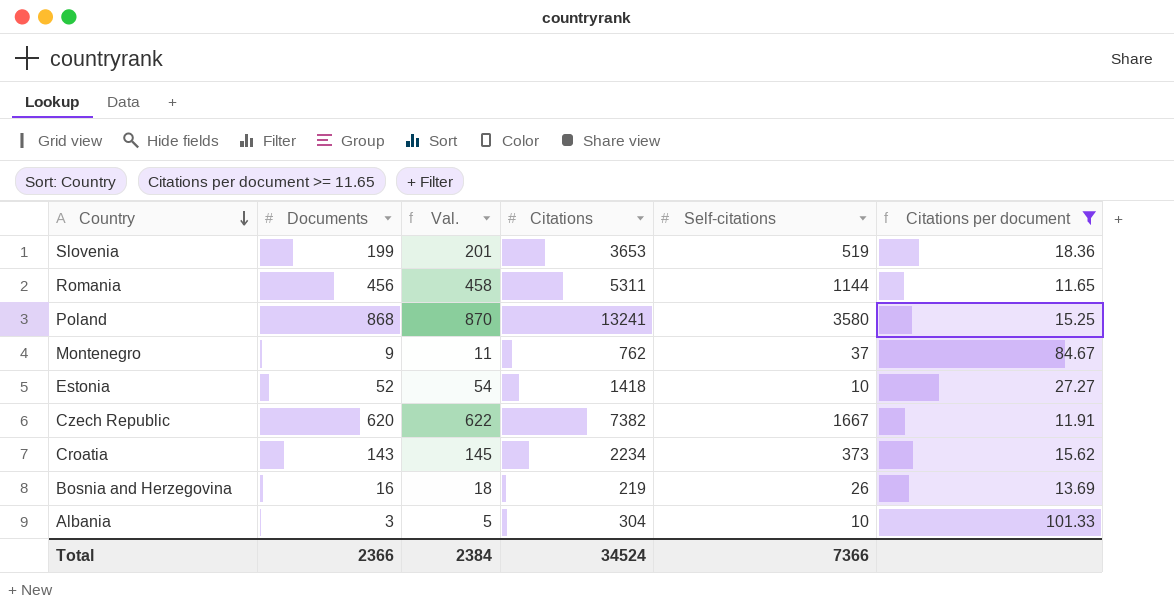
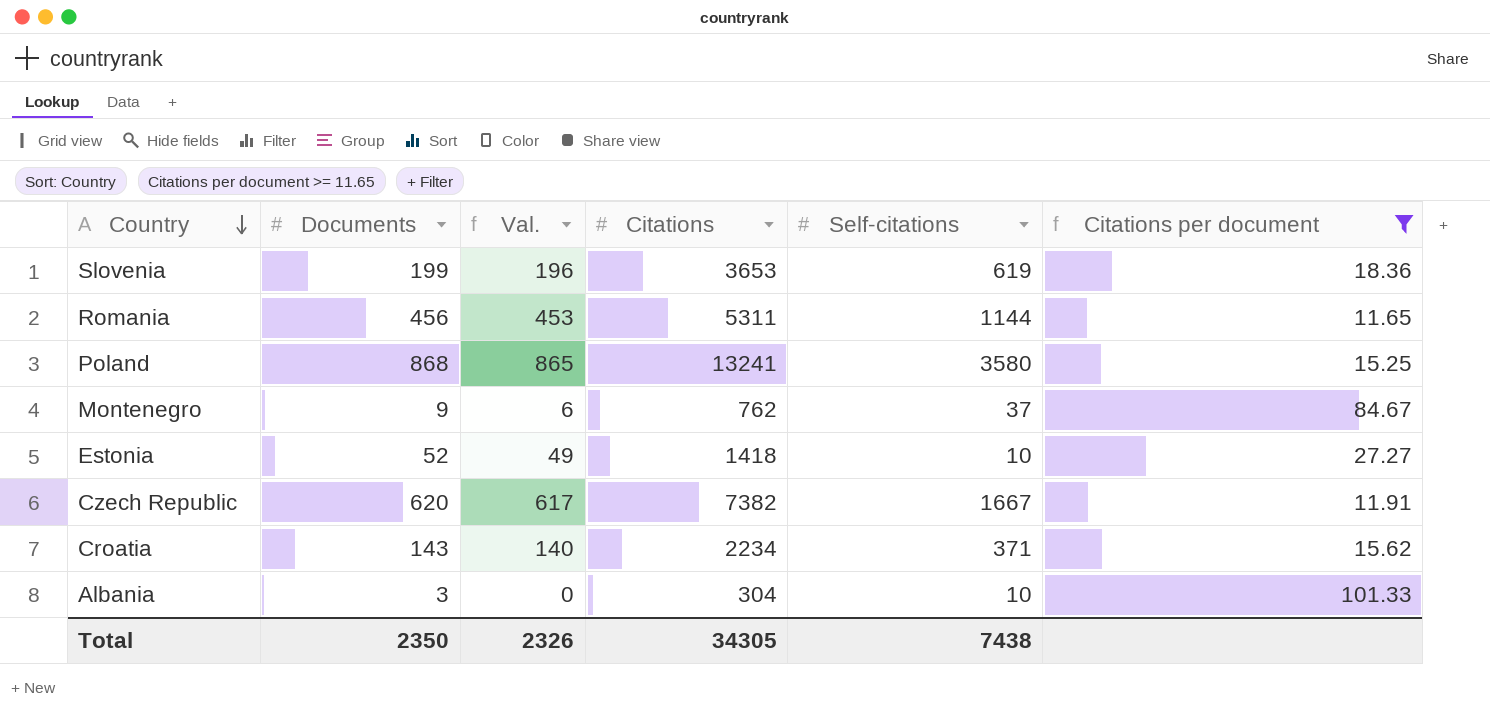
column Val. | formula: [Documents] + 2 -> [Documents] - 3
row Bosnia and Herzegovina: 16 | 18 | 219 | 26 | 13.69 -> none
Slovenia | Self-citations: 519 -> 619
Croatia | Self-citations: 373 -> 371
Total | Documents: 2366 -> 2350
Total | Val.: 2384 -> 2326
Total | Citations: 34524 -> 34305
Total | Self-citations: 7366 -> 7438

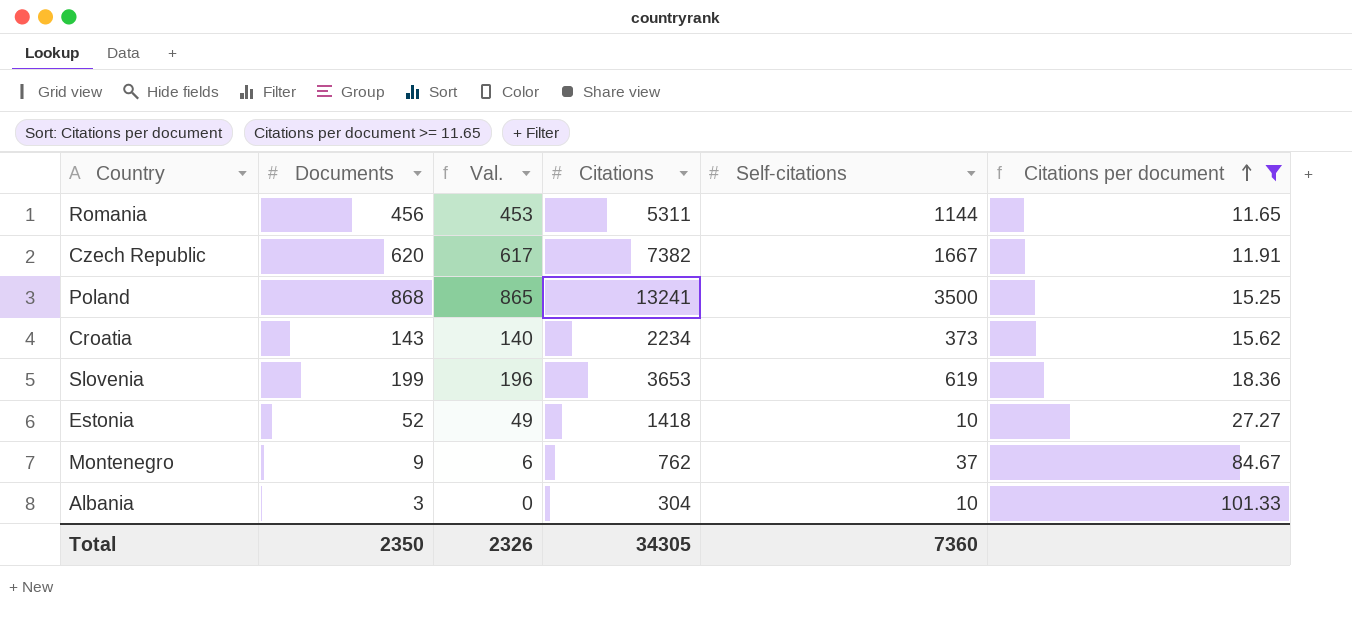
row order: Country descending -> Citations per document ascending
Poland | Self-citations: 3580 -> 3500
Croatia | Self-citations: 371 -> 373
Total | Self-citations: 7438 -> 7360

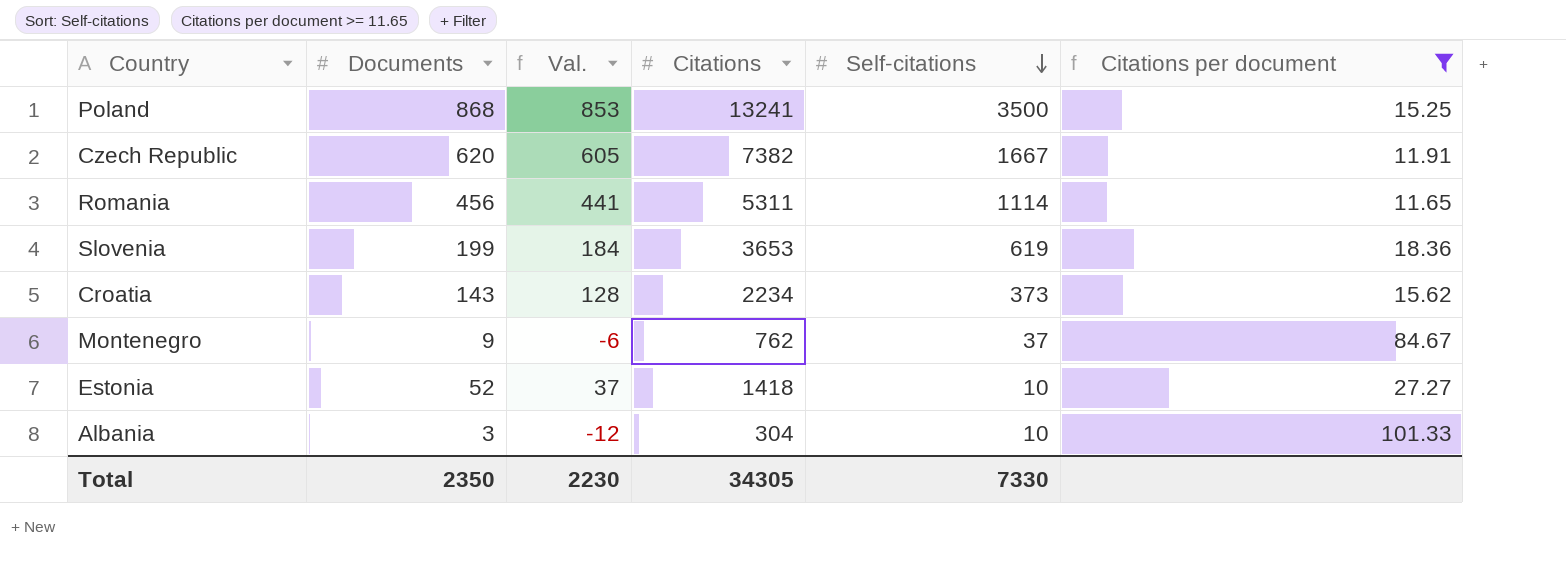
row order: Citations per document ascending -> Self-citations descending
column Val. | formula: [Documents] - 3 -> [Documents] - 15
Romania | Self-citations: 1144 -> 1114
Total | Val.: 2326 -> 2230
Total | Self-citations: 7360 -> 7330

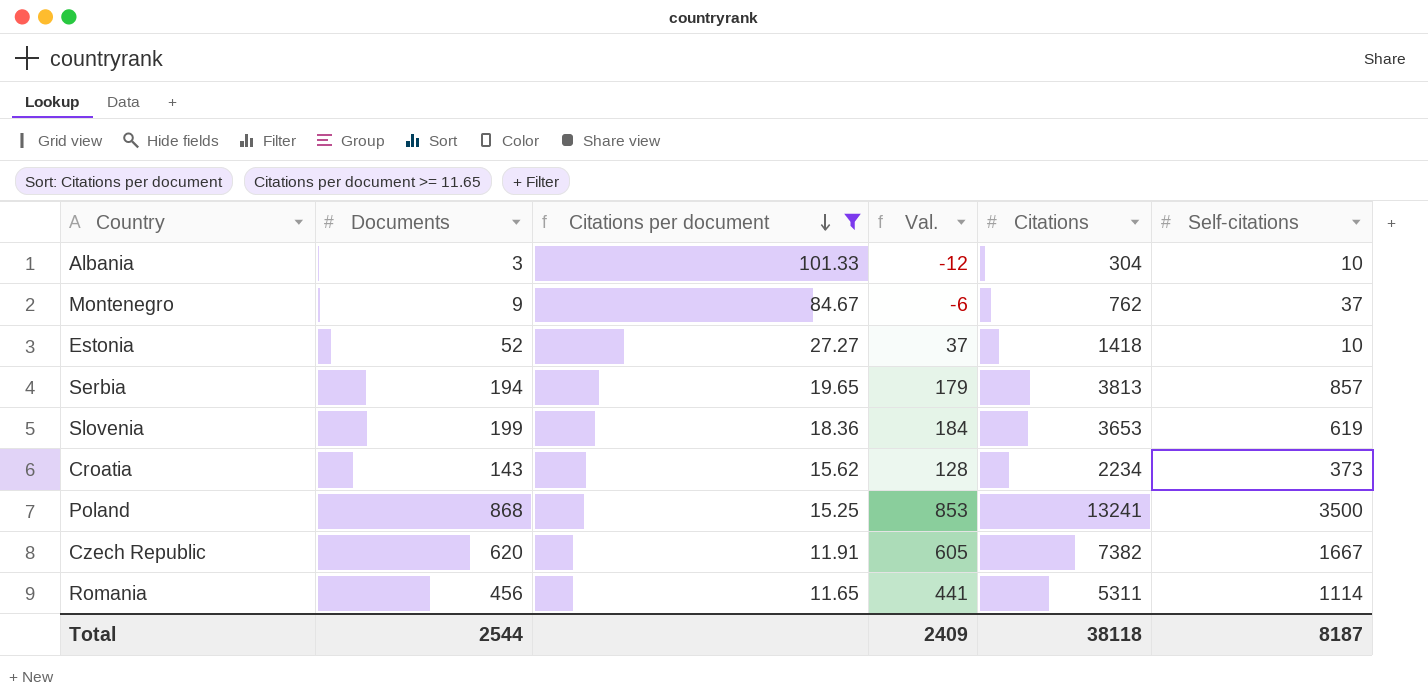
row order: Self-citations descending -> Citations per document descending
column Citations per document | position: 6 -> 3
row Serbia: none -> 194 | 19.65 | 179 | 3813 | 857
Total | Documents: 2350 -> 2544
Total | Val.: 2230 -> 2409
Total | Citations: 34305 -> 38118
Total | Self-citations: 7330 -> 8187

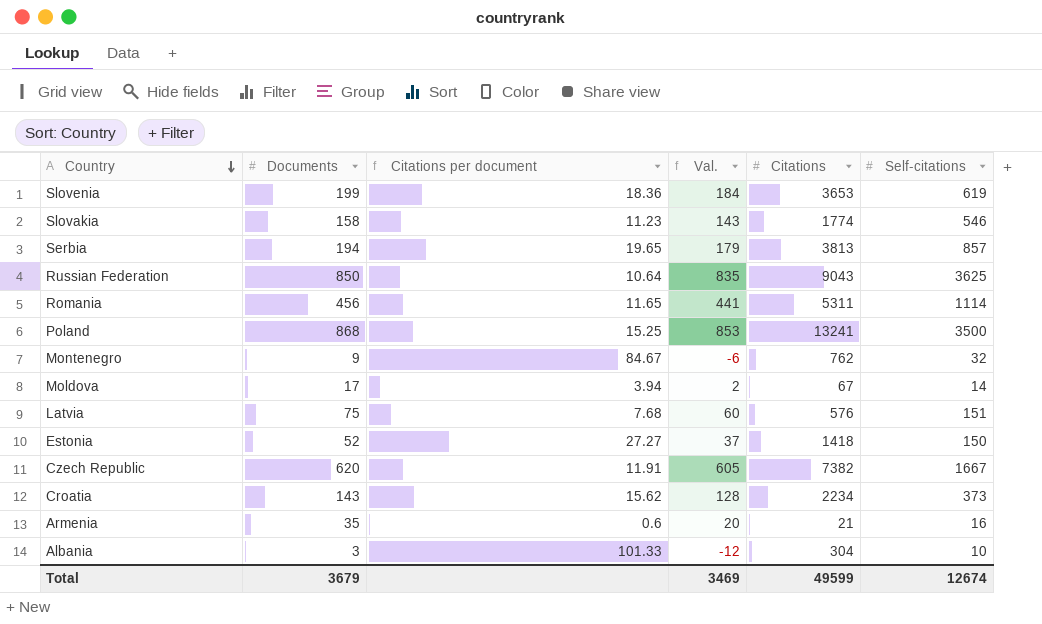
filter: Citations per document >= 11.65 -> none
row order: Citations per document descending -> Country descending
Montenegro | Self-citations: 37 -> 32
Estonia | Self-citations: 10 -> 150
Total | Documents: 2544 -> 3679
Total | Val.: 2409 -> 3469
Total | Citations: 38118 -> 49599
Total | Self-citations: 8187 -> 12674

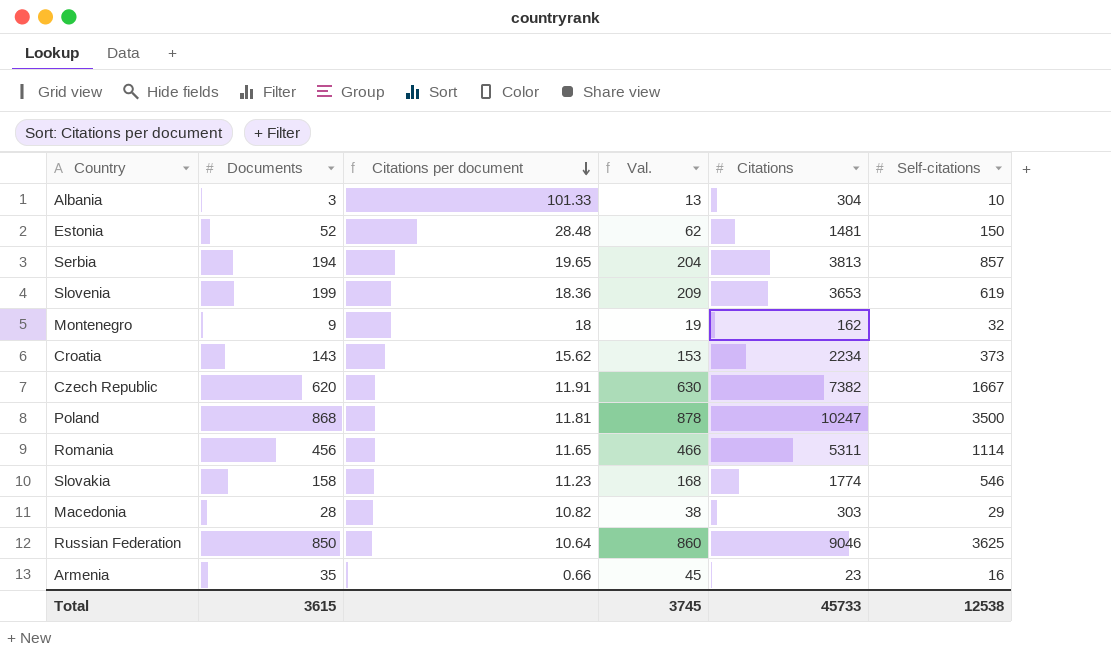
row order: Country descending -> Citations per document descending
column Val. | formula: [Documents] - 15 -> [Documents] + 10
row Moldova: 17 | 3.94 | 2 | 67 | 14 -> none
row Latvia: 75 | 7.68 | 60 | 576 | 151 -> none
Estonia | Citations per document: 27.27 -> 28.48
Estonia | Citations: 1418 -> 1481
Montenegro | Citations per document: 84.67 -> 18
Montenegro | Citations: 762 -> 162
Poland | Citations per document: 15.25 -> 11.81
Poland | Citations: 13241 -> 10247
row Macedonia: none -> 28 | 10.82 | 38 | 303 | 29
Russian Federation | Citations: 9043 -> 9046
Armenia | Citations per document: 0.6 -> 0.66
Armenia | Citations: 21 -> 23
Total | Documents: 3679 -> 3615
Total | Val.: 3469 -> 3745
Total | Citations: 49599 -> 45733
Total | Self-citations: 12674 -> 12538

